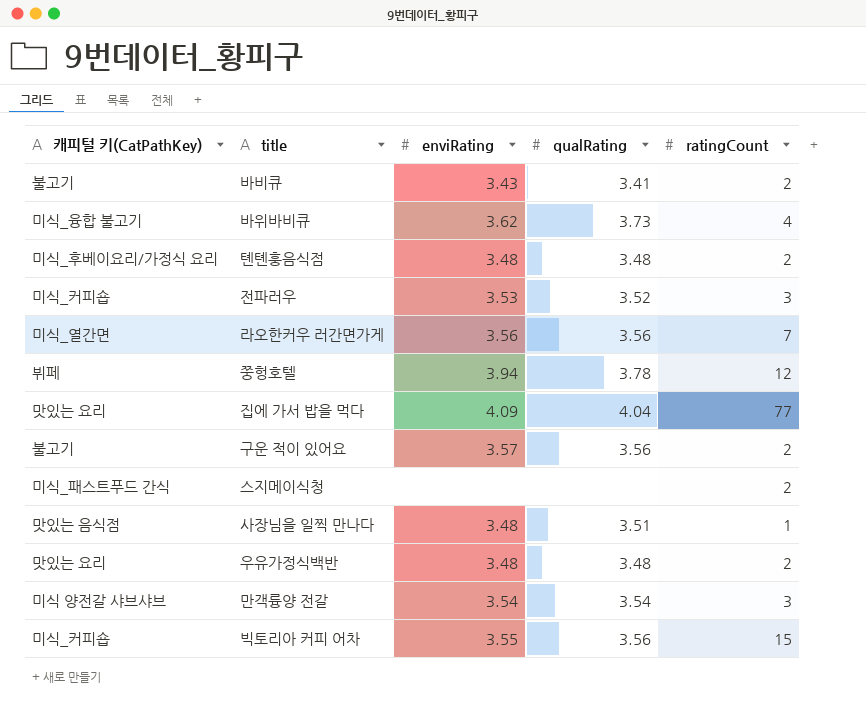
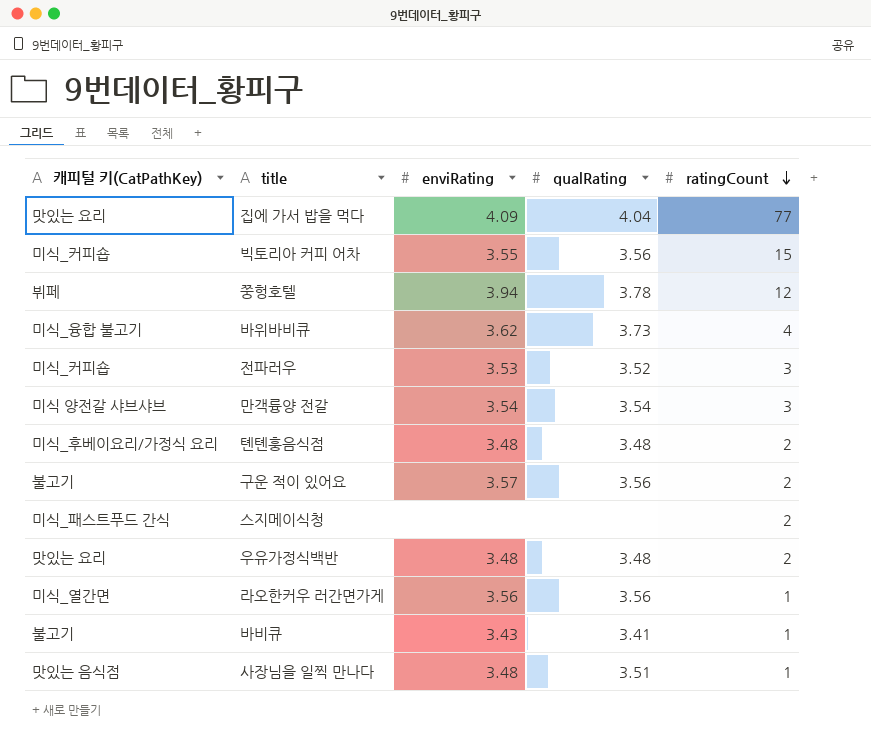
row order: none -> ratingCount descending
라오한커우 러간면가게 | ratingCount: 7 -> 1
바비큐 | ratingCount: 2 -> 1

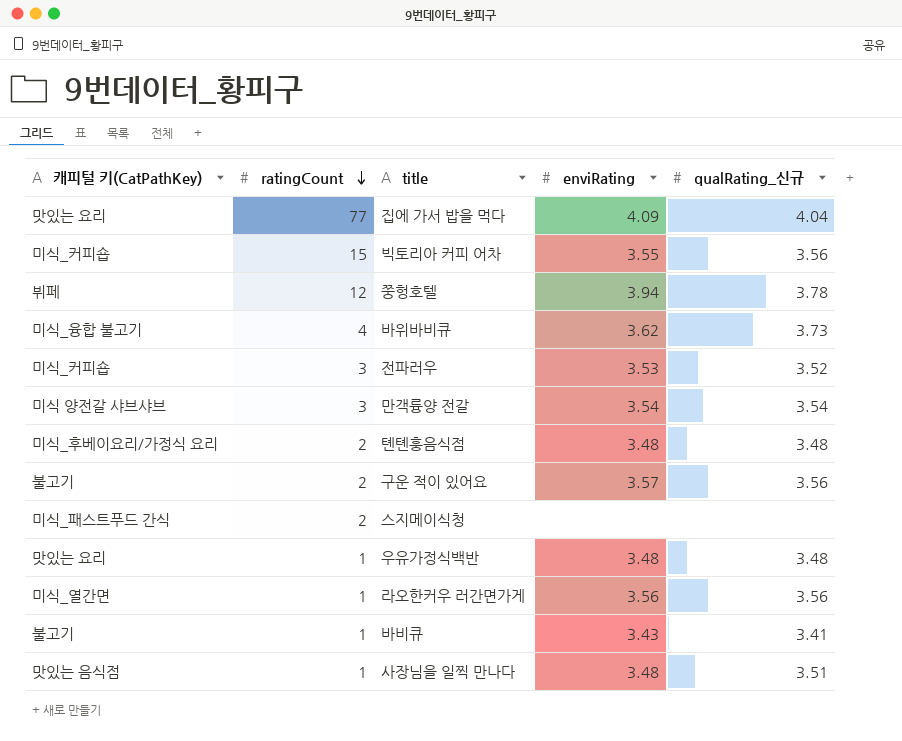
column ratingCount | position: 5 -> 2
column name: qualRating -> qualRating_신규
우유가정식백반 | ratingCount: 2 -> 1

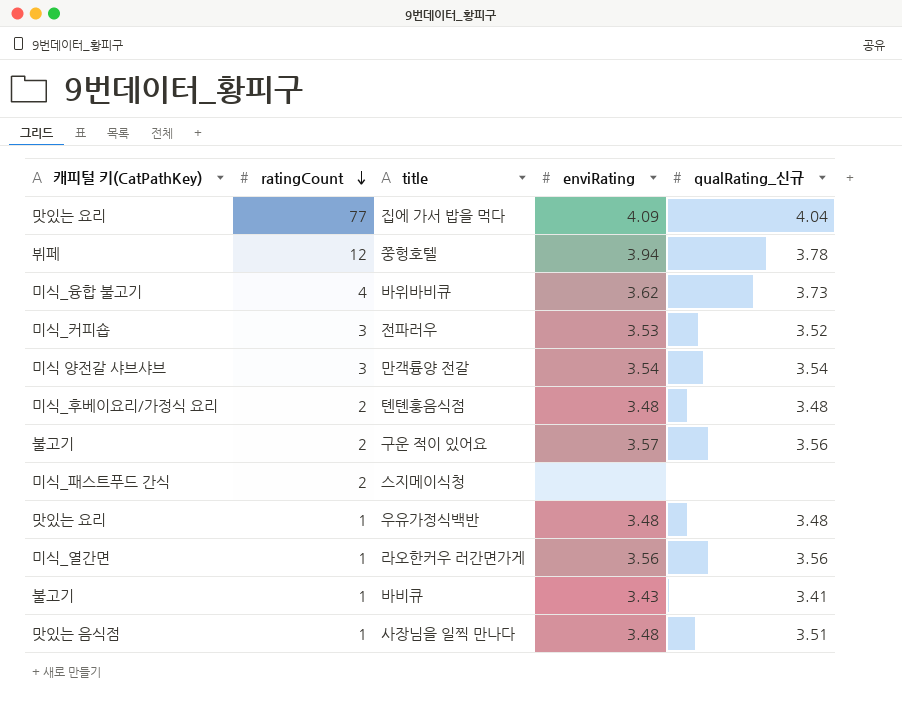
row 빅토리아 커피 어차: 미식_커피숍 | 15 | 3.55 | 3.56 -> none

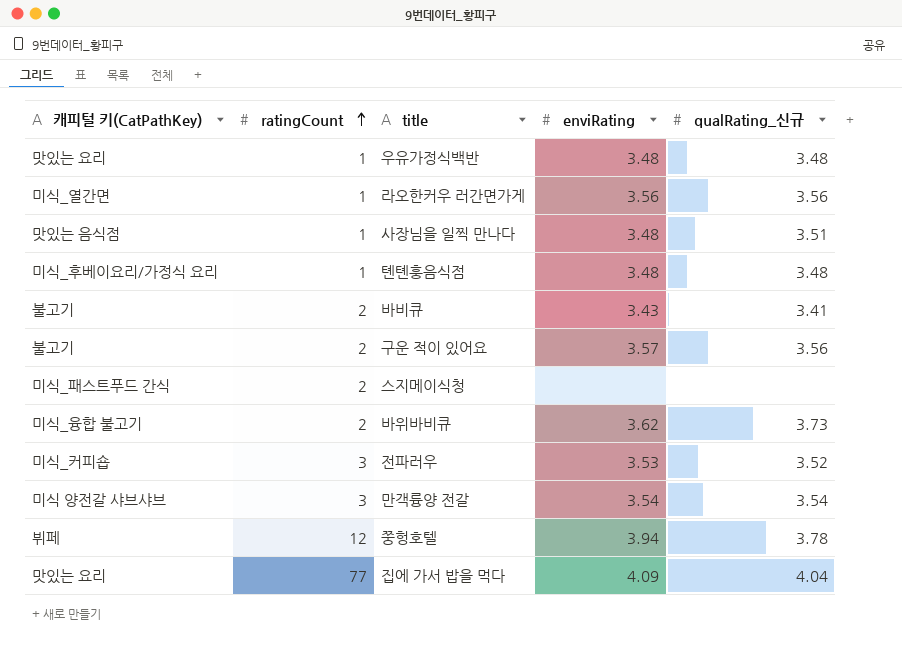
row order: ratingCount descending -> ratingCount ascending
톈톈훙음식점 | ratingCount: 2 -> 1
바비큐 | ratingCount: 1 -> 2
바위바비큐 | ratingCount: 4 -> 2

